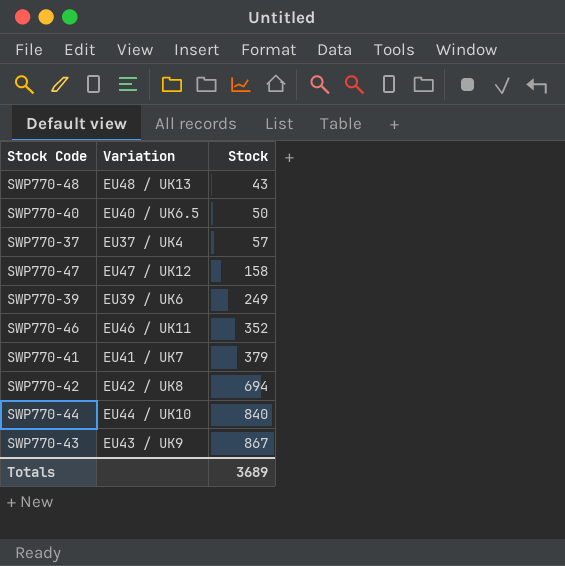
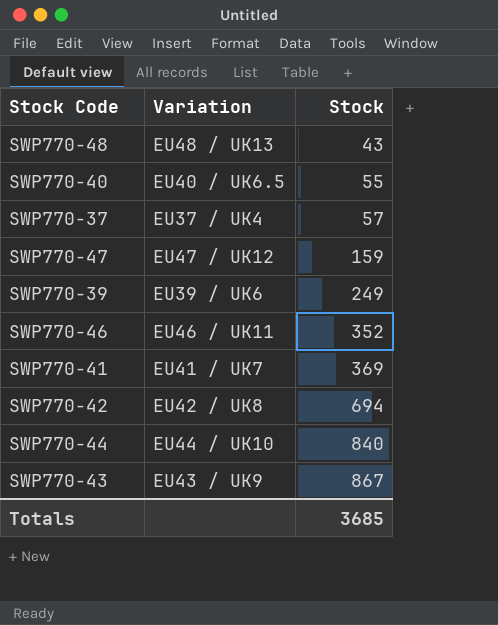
SWP770-40 | Stock: 50 -> 55
SWP770-47 | Stock: 158 -> 159
SWP770-41 | Stock: 379 -> 369
Totals | Stock: 3689 -> 3685

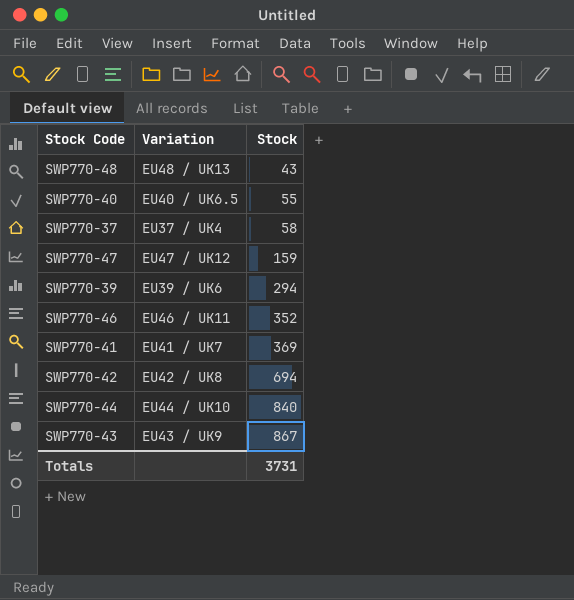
SWP770-37 | Stock: 57 -> 58
SWP770-39 | Stock: 249 -> 294
Totals | Stock: 3685 -> 3731

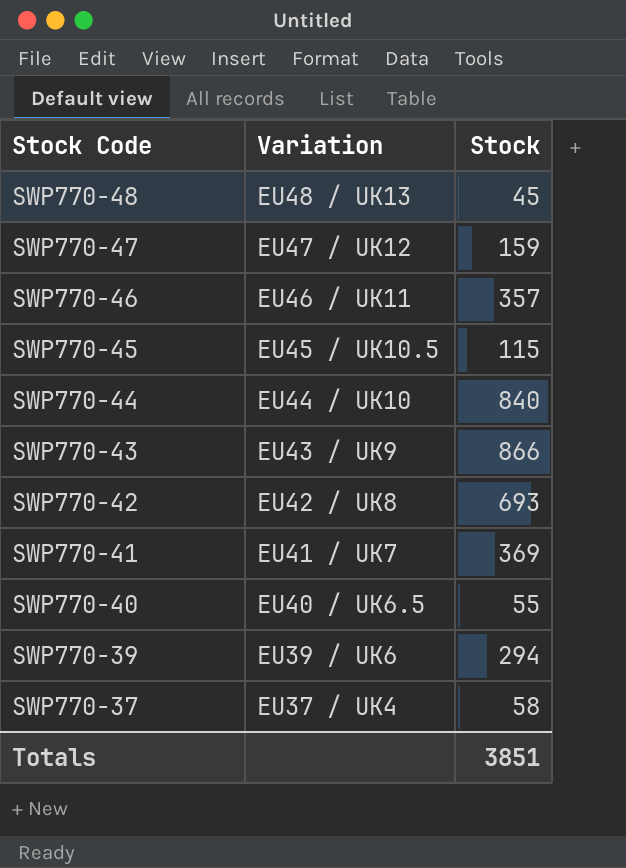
row order: Stock ascending -> Stock Code descending
SWP770-48 | Stock: 43 -> 45
SWP770-46 | Stock: 352 -> 357
row SWP770-45: none -> EU45 / UK10.5 | 115
SWP770-43 | Stock: 867 -> 866
SWP770-42 | Stock: 694 -> 693
Totals | Stock: 3731 -> 3851

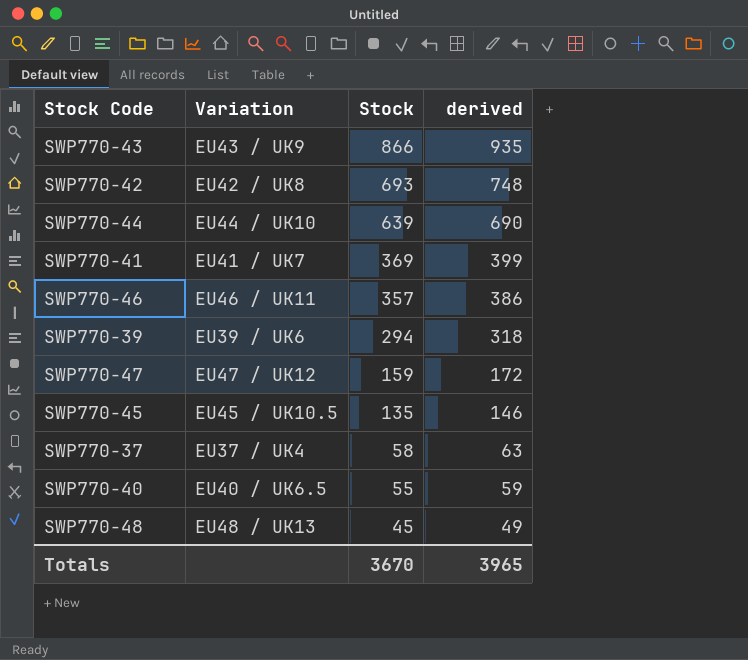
row order: Stock Code descending -> Stock descending
column derived | formula: none -> [Stock] * 1.08
SWP770-44 | Stock: 840 -> 639
SWP770-45 | Stock: 115 -> 135
Totals | Stock: 3851 -> 3670

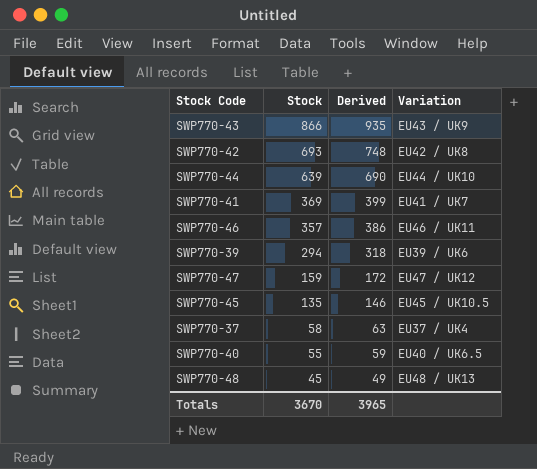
column name: derived -> Derived
column Variation | position: 2 -> 4

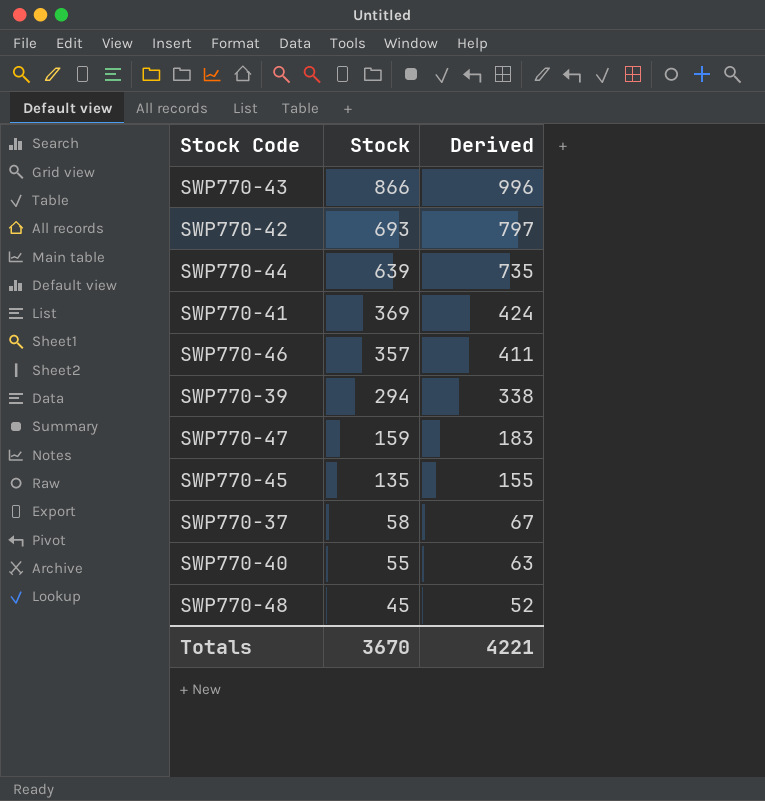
column Variation | position: 4 -> none
column Derived | formula: [Stock] * 1.08 -> [Stock] * 1.15
Totals | Derived: 3965 -> 4221

